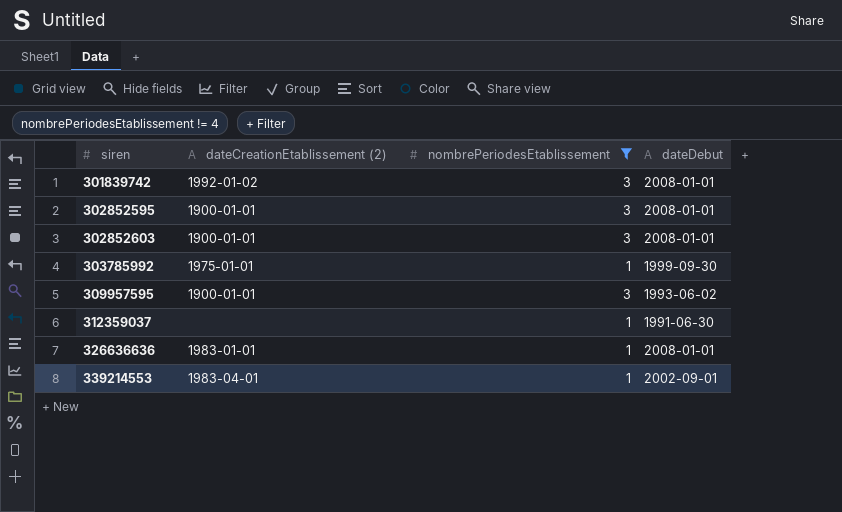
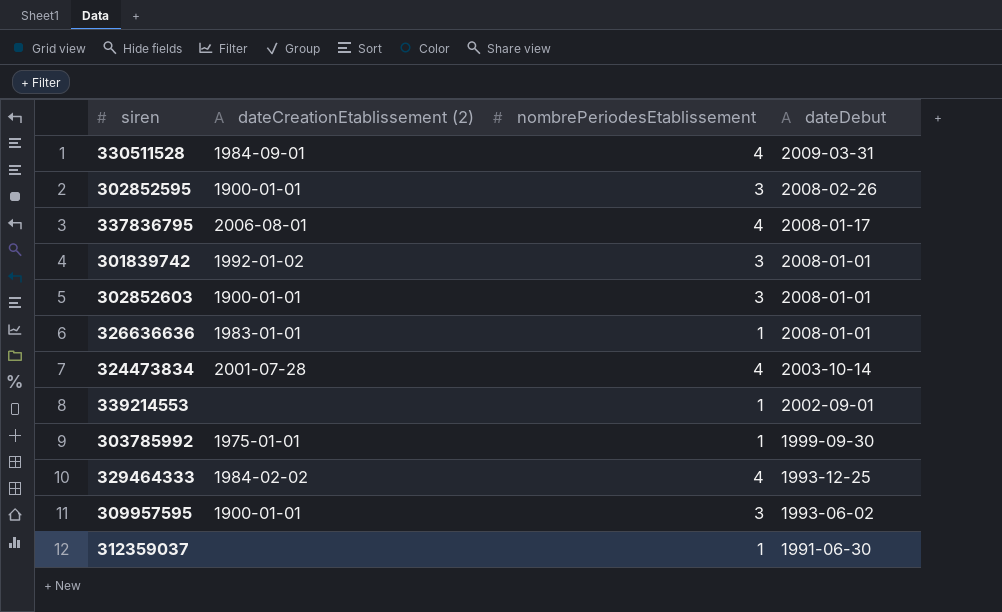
filter: nombrePeriodesEtablissement != 4 -> none
row order: siren ascending -> dateDebut descending
302852595 | dateDebut: 2008-01-01 -> 2008-02-26
339214553 | dateCreationEtablissement (2): 1983-04-01 -> none

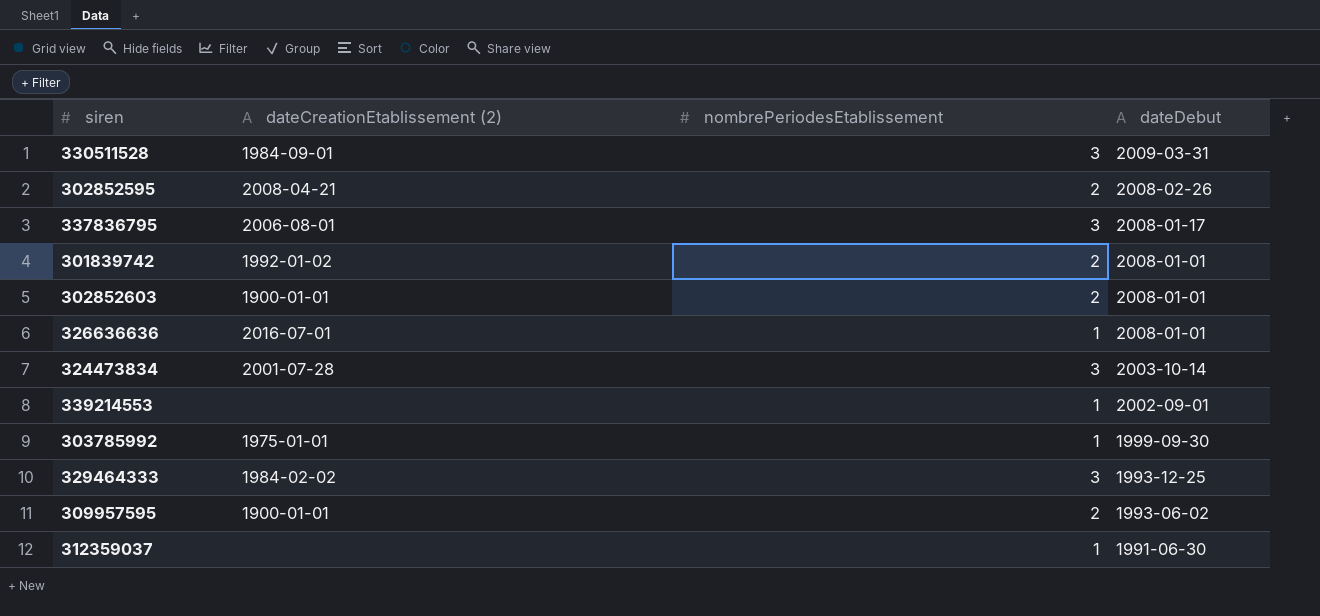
330511528 | nombrePeriodesEtablissement: 4 -> 3
302852595 | dateCreationEtablissement (2): 1900-01-01 -> 2008-04-21
302852595 | nombrePeriodesEtablissement: 3 -> 2
337836795 | nombrePeriodesEtablissement: 4 -> 3
301839742 | nombrePeriodesEtablissement: 3 -> 2
302852603 | nombrePeriodesEtablissement: 3 -> 2
326636636 | dateCreationEtablissement (2): 1983-01-01 -> 2016-07-01
324473834 | nombrePeriodesEtablissement: 4 -> 3
329464333 | nombrePeriodesEtablissement: 4 -> 3
309957595 | nombrePeriodesEtablissement: 3 -> 2

